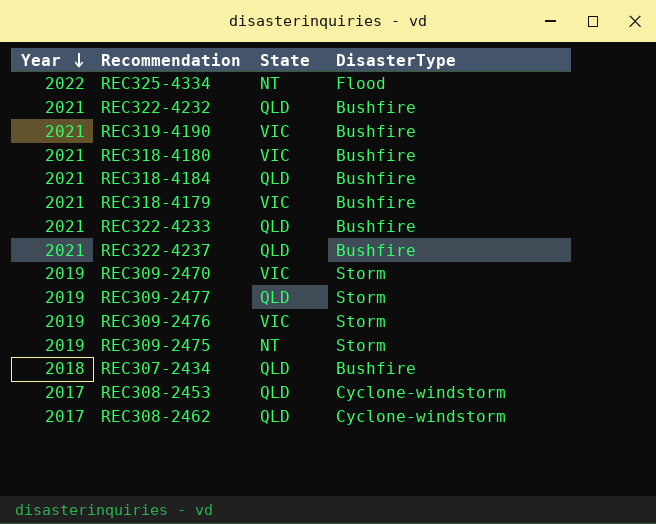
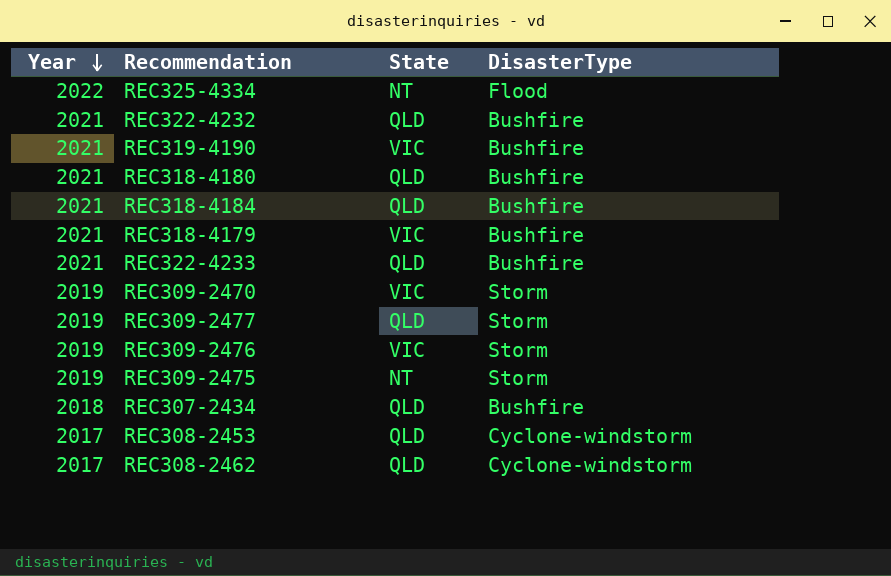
row REC322-4237: 2021 | QLD | Bushfire -> none
REC318-4180 | State: VIC -> QLD

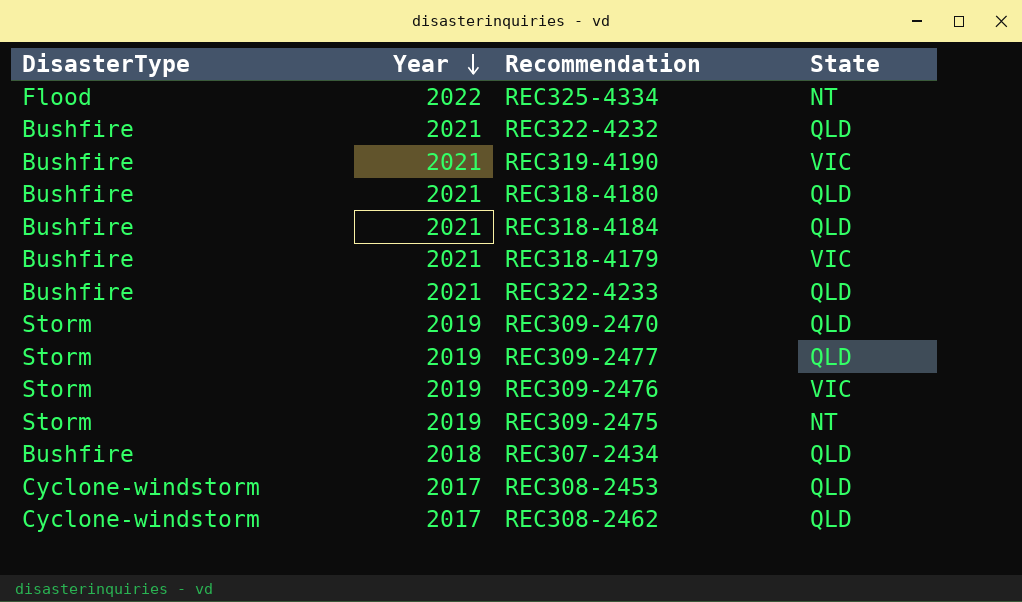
column DisasterType | position: 4 -> 1
REC309-2470 | State: VIC -> QLD

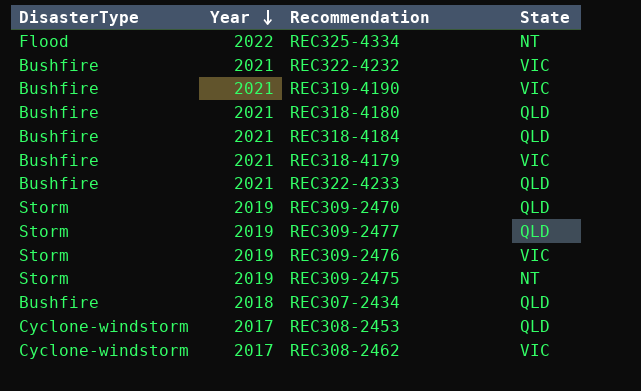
REC322-4232 | State: QLD -> VIC
REC308-2462 | State: QLD -> VIC

